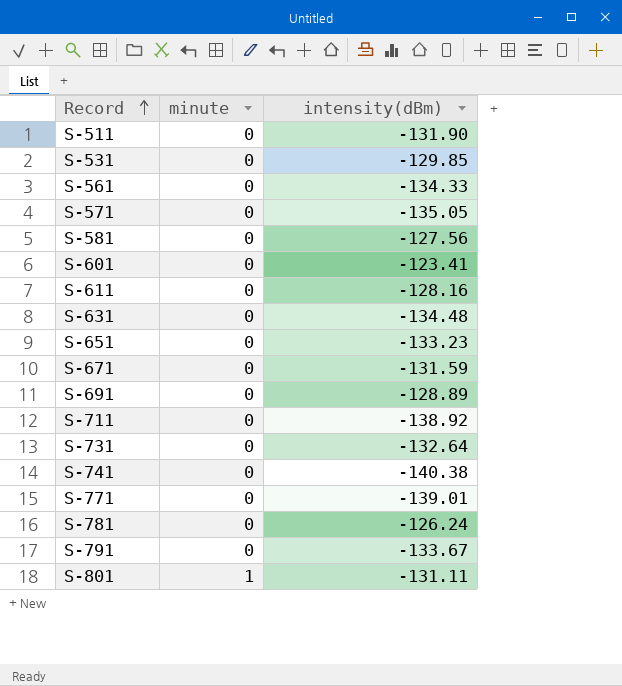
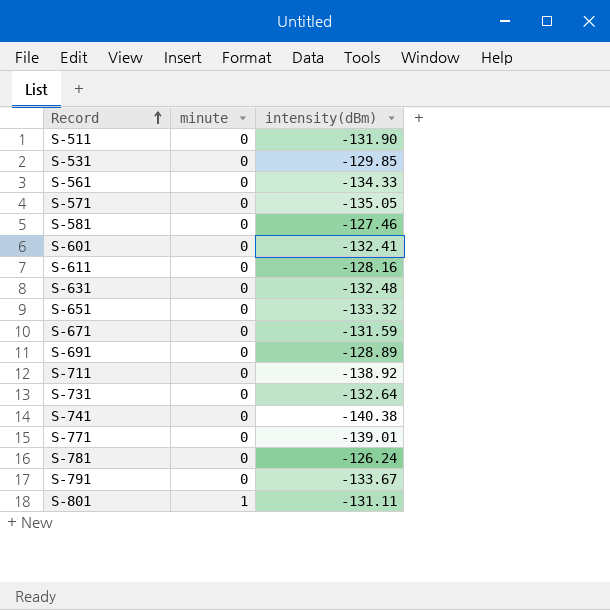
S-581 | intensity(dBm): -127.56 -> -127.46
S-601 | intensity(dBm): -123.41 -> -132.41
S-631 | intensity(dBm): -134.48 -> -132.48
S-651 | intensity(dBm): -133.23 -> -133.32

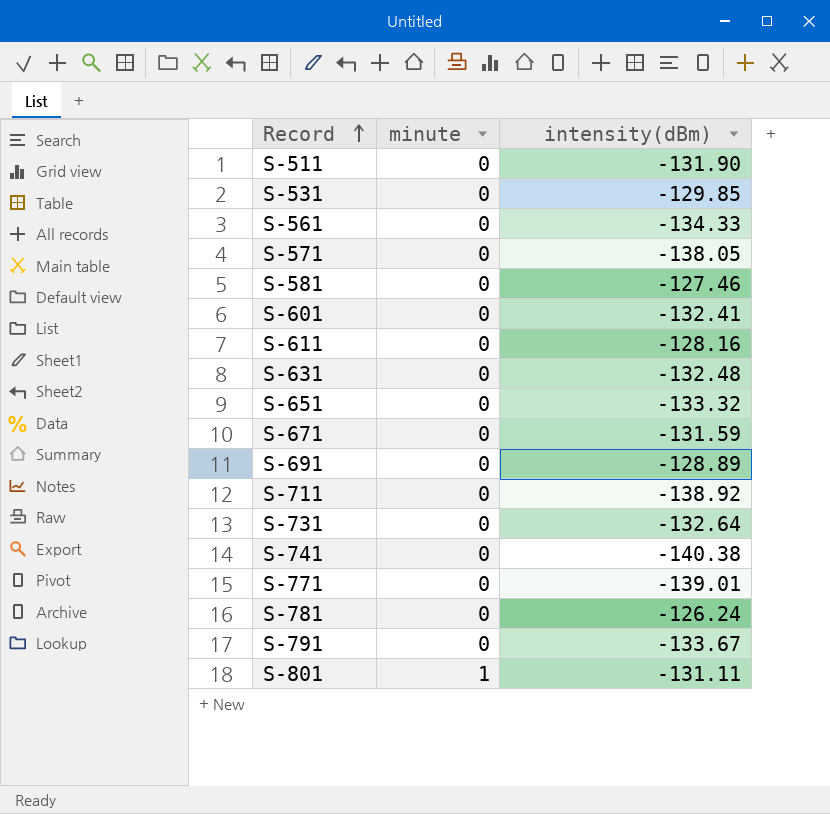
S-571 | intensity(dBm): -135.05 -> -138.05

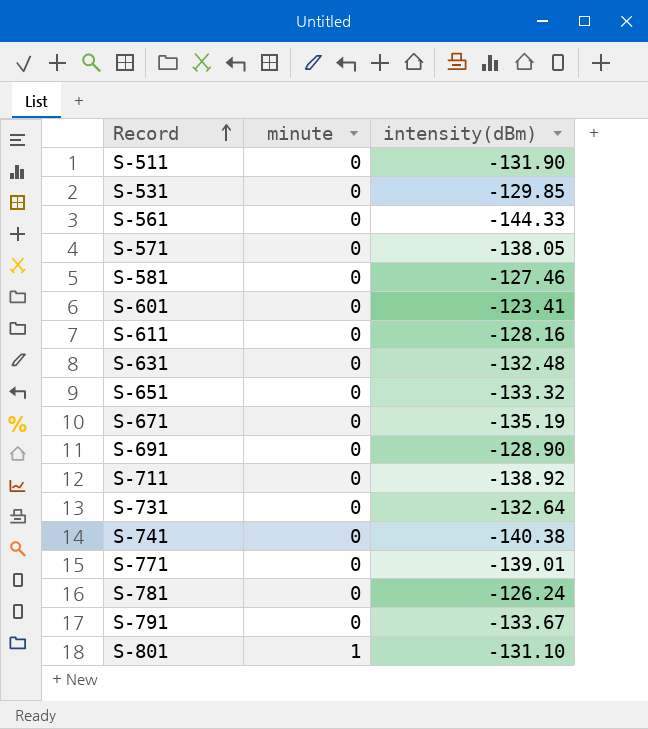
S-561 | intensity(dBm): -134.33 -> -144.33
S-601 | intensity(dBm): -132.41 -> -123.41
S-671 | intensity(dBm): -131.59 -> -135.19
S-691 | intensity(dBm): -128.89 -> -128.90
S-801 | intensity(dBm): -131.11 -> -131.10

